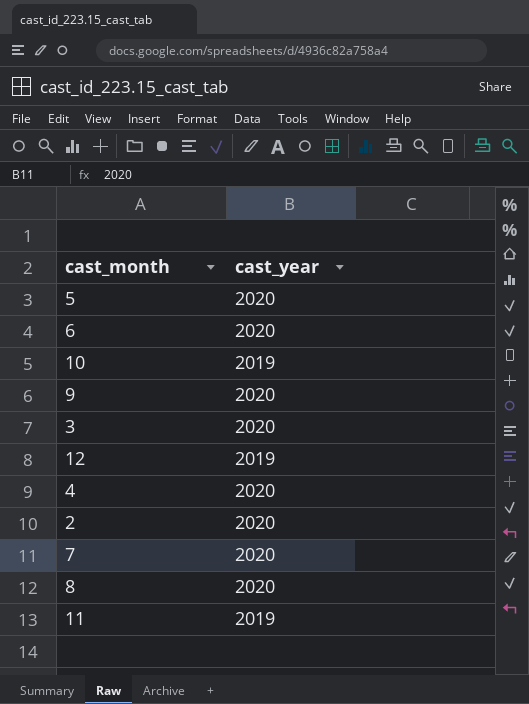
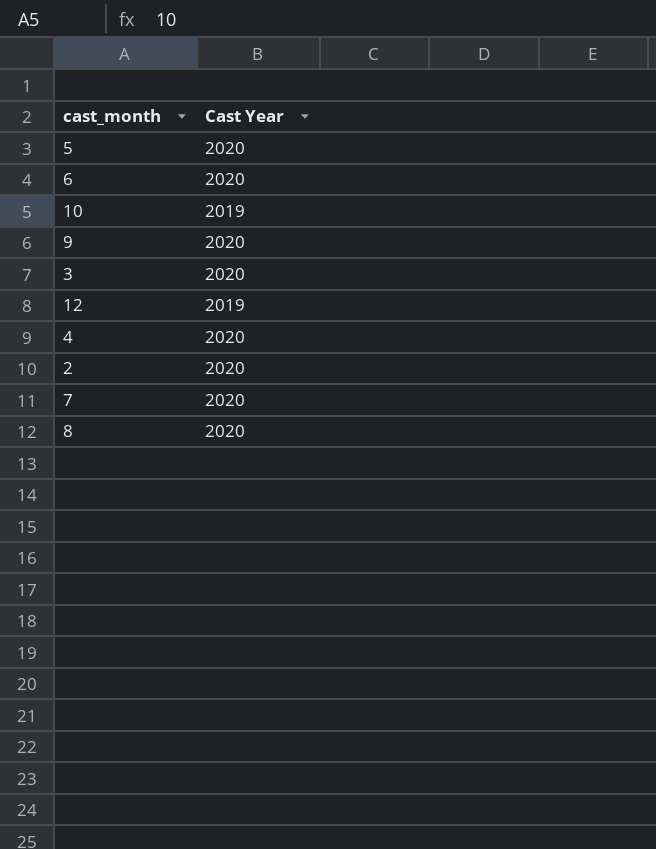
column name: cast_year -> Cast Year
row 11: 2019 -> none

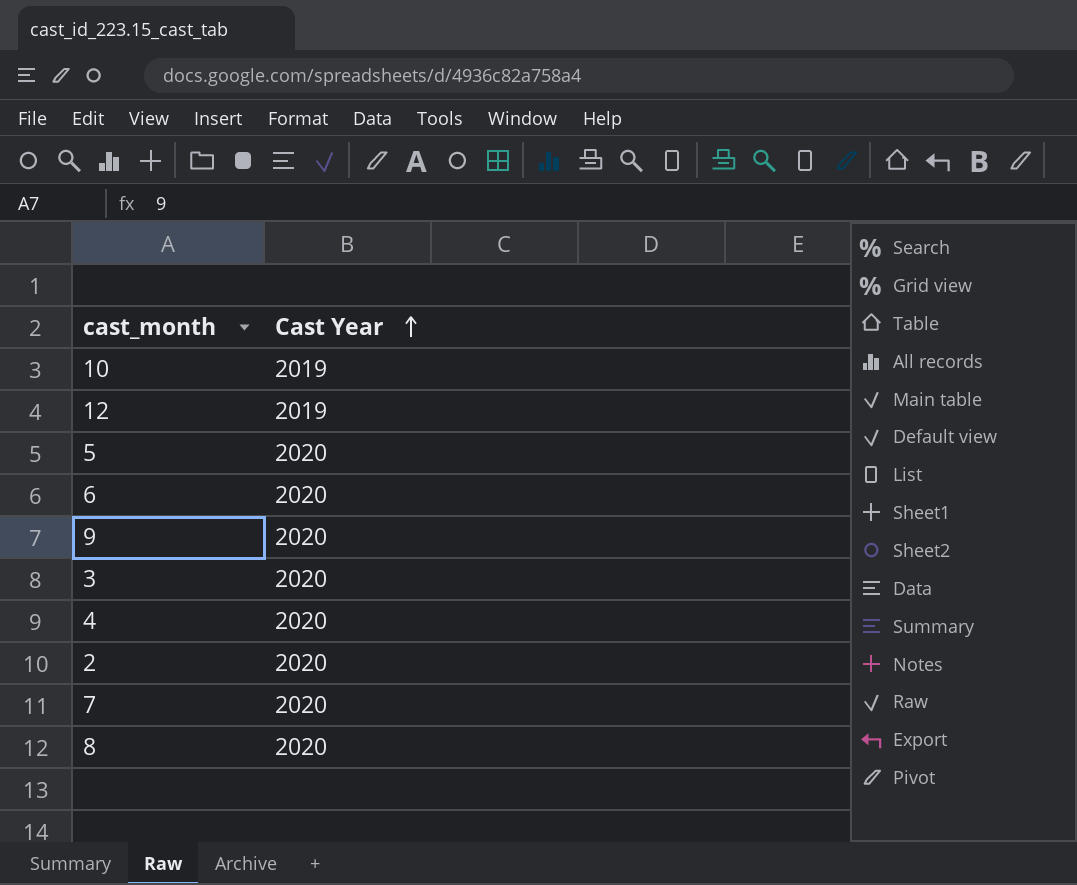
row order: none -> Cast Year ascending

